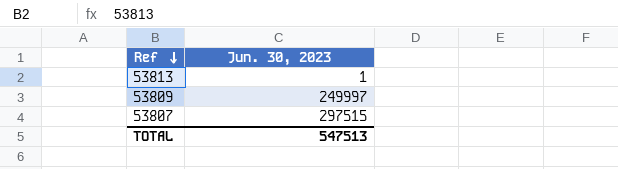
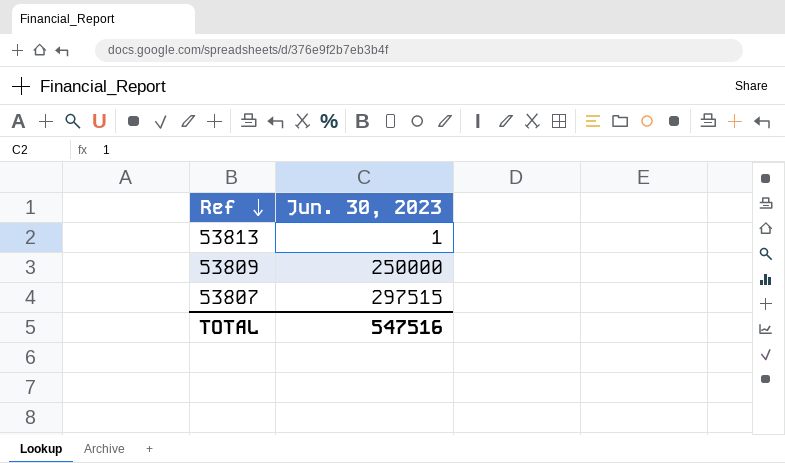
53809 | Jun. 30, 2023: 249997 -> 250000
TOTAL | Jun. 30, 2023: 547513 -> 547516

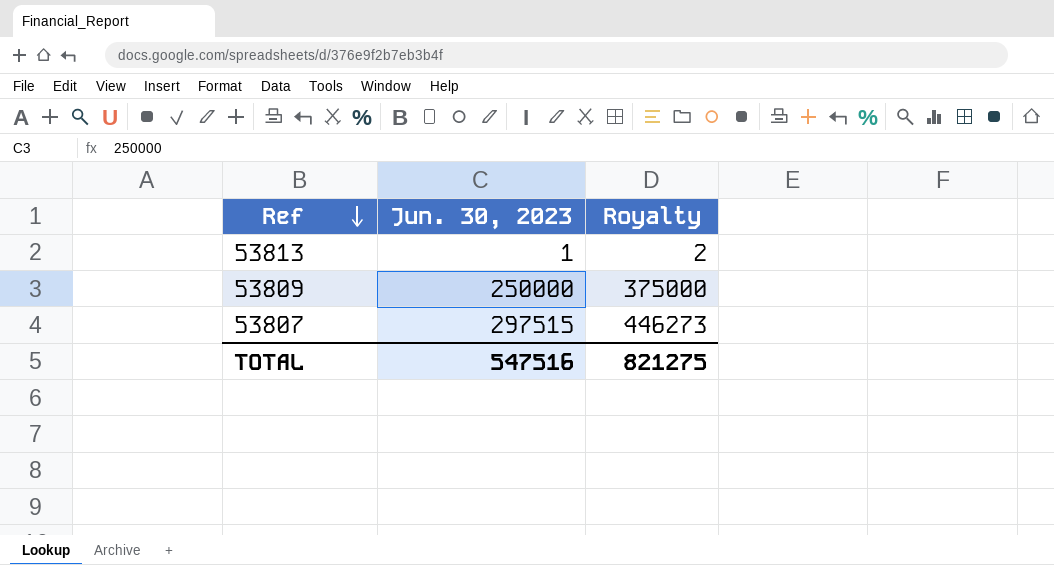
column Royalty | formula: none -> [Jun. 30, 2023] * 1.5

